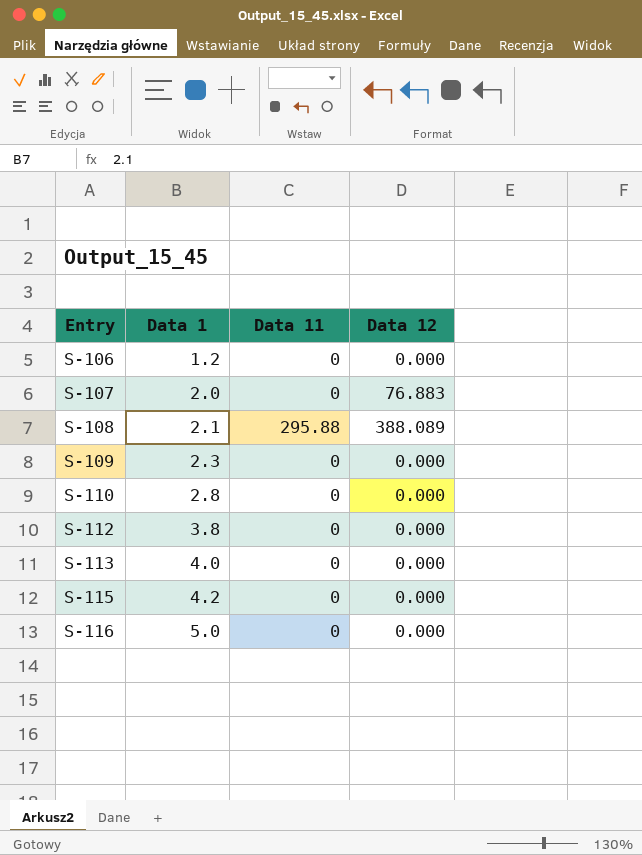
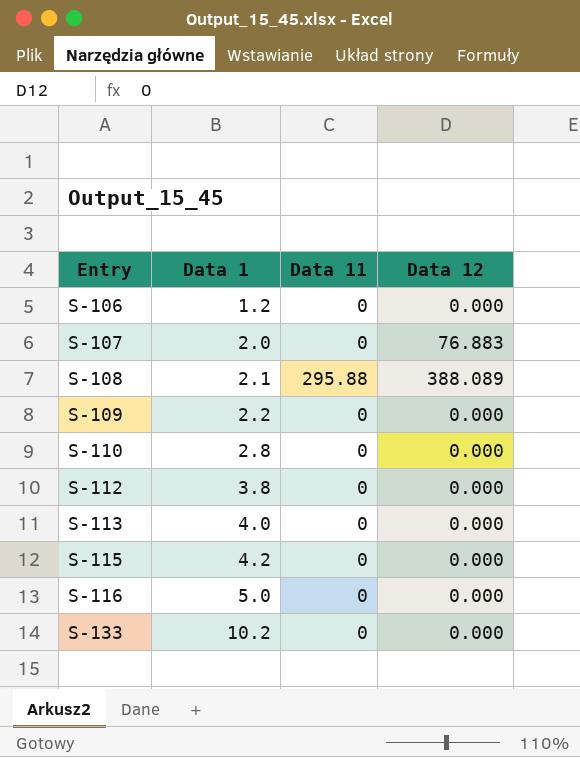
S-109 | Data 1: 2.3 -> 2.2
row S-133: none -> 10.2 | 0 | 0.000

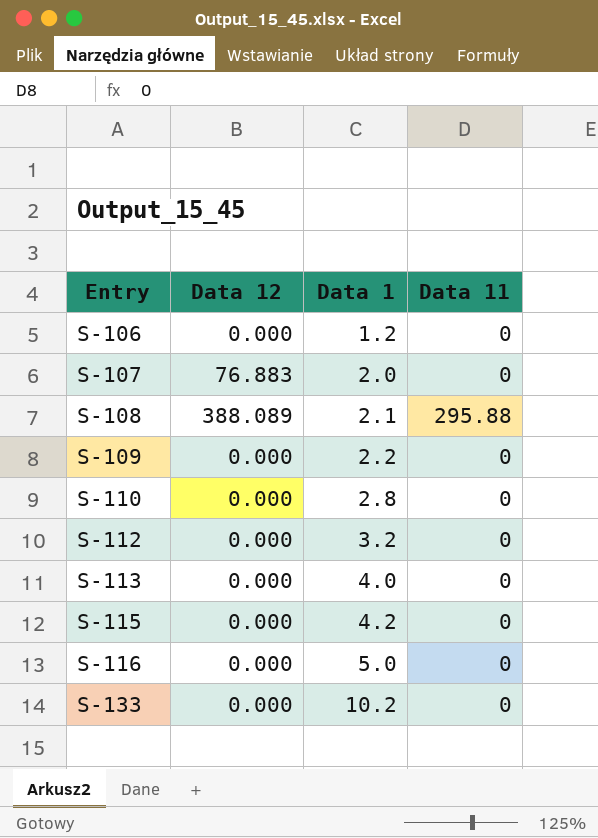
column Data 12 | position: 4 -> 2
S-112 | Data 1: 3.8 -> 3.2

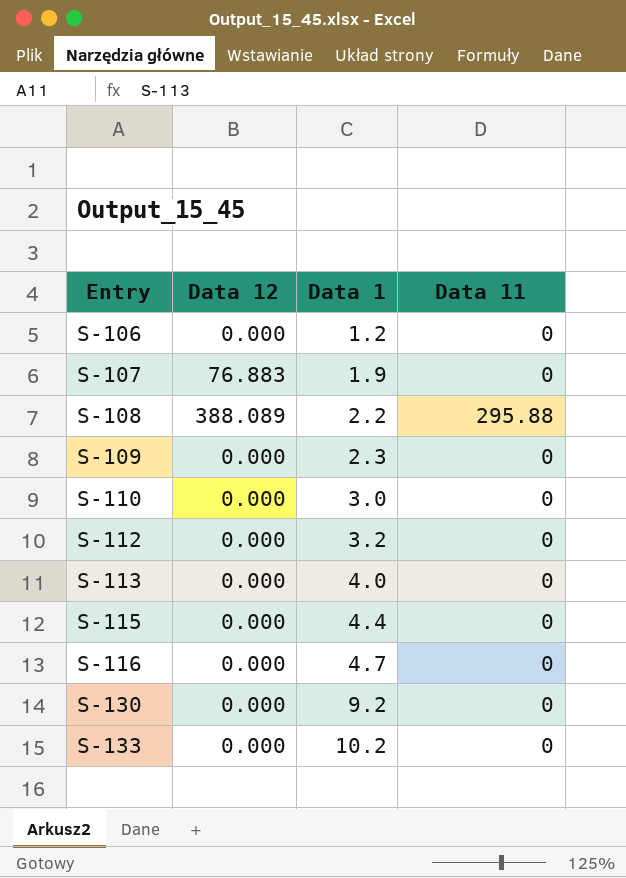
S-107 | Data 1: 2.0 -> 1.9
S-108 | Data 1: 2.1 -> 2.2
S-109 | Data 1: 2.2 -> 2.3
S-110 | Data 1: 2.8 -> 3.0
S-115 | Data 1: 4.2 -> 4.4
S-116 | Data 1: 5.0 -> 4.7
row S-130: none -> 0.000 | 9.2 | 0

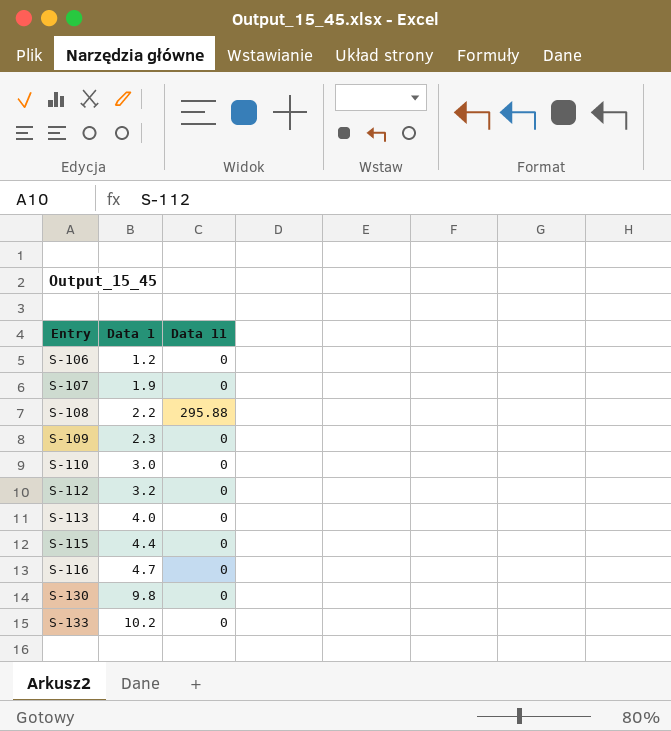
column Data 12 | position: 2 -> none
S-130 | Data 1: 9.2 -> 9.8

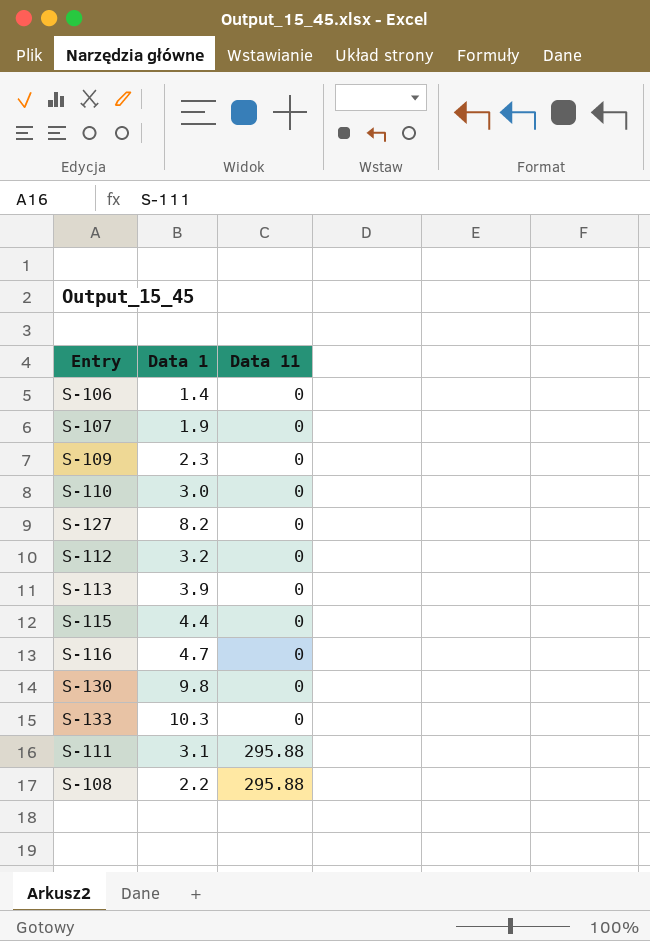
row order: Entry ascending -> Data 11 ascending
S-106 | Data 1: 1.2 -> 1.4
row S-127: none -> 8.2 | 0
S-113 | Data 1: 4.0 -> 3.9
S-133 | Data 1: 10.2 -> 10.3
row S-111: none -> 3.1 | 295.88

